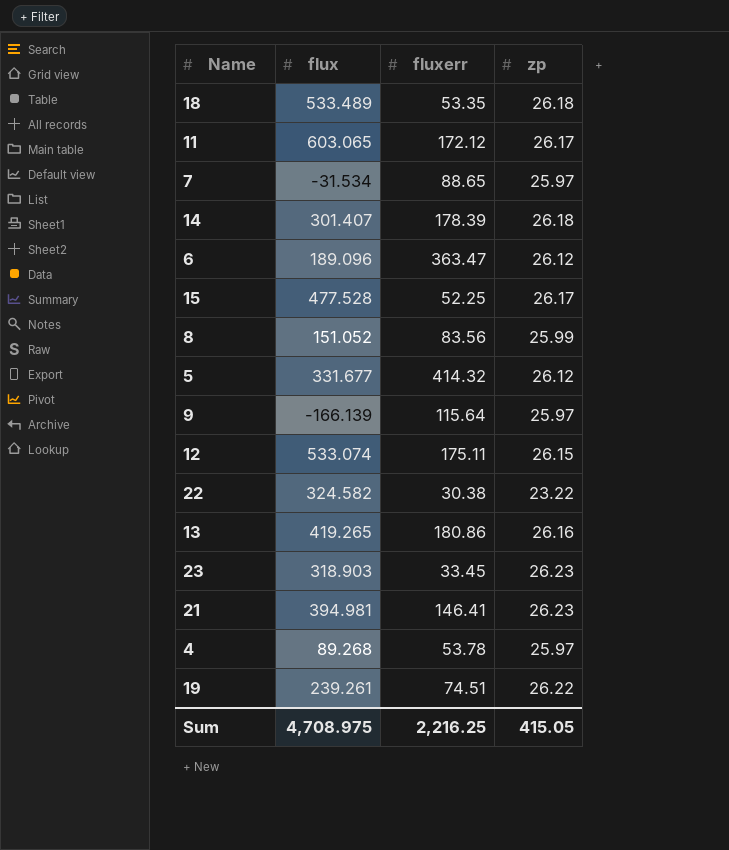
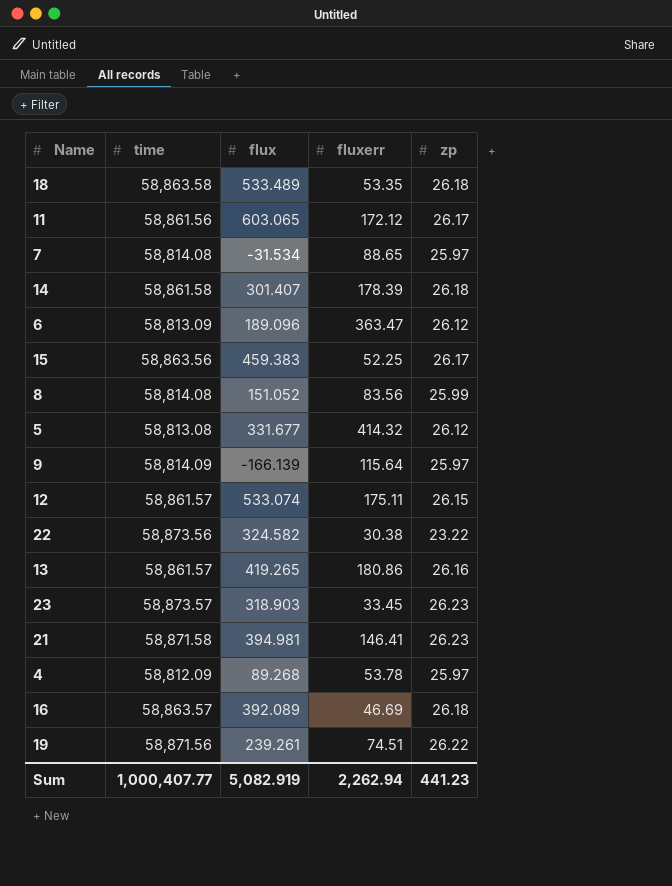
column time | position: none -> 2
15 | flux: 477.528 -> 459.383
row 16: none -> 58,863.57 | 392.089 | 46.69 | 26.18
Sum | flux: 4,708.975 -> 5,082.919
Sum | fluxerr: 2,216.25 -> 2,262.94
Sum | zp: 415.05 -> 441.23

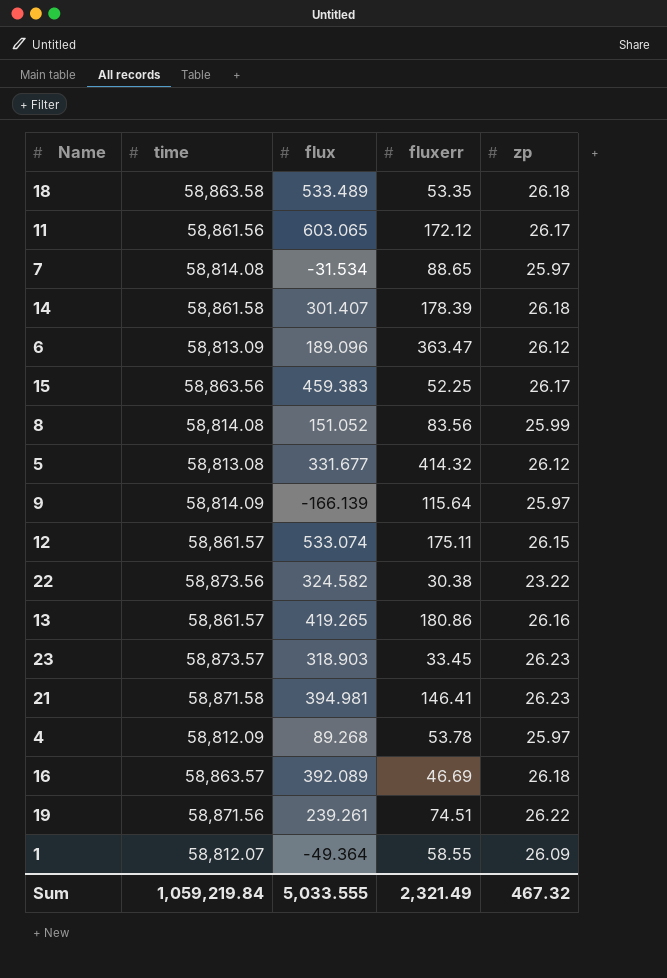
row 1: none -> 58,812.07 | -49.364 | 58.55 | 26.09
Sum | time: 1,000,407.77 -> 1,059,219.84
Sum | flux: 5,082.919 -> 5,033.555
Sum | fluxerr: 2,262.94 -> 2,321.49
Sum | zp: 441.23 -> 467.32

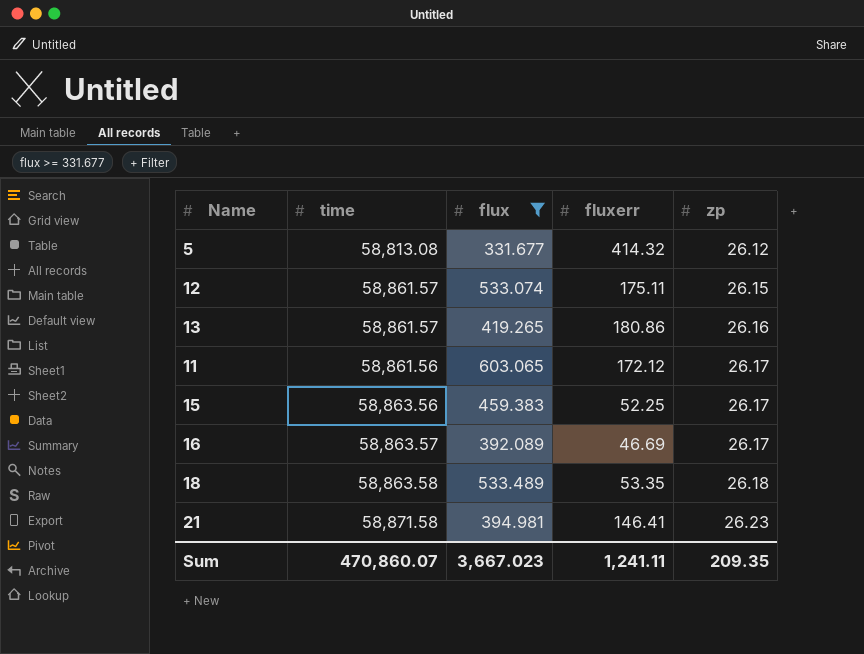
filter: none -> flux >= 331.677
row order: none -> zp ascending
16 | zp: 26.18 -> 26.17
Sum | time: 1,059,219.84 -> 470,860.07
Sum | flux: 5,033.555 -> 3,667.023
Sum | fluxerr: 2,321.49 -> 1,241.11
Sum | zp: 467.32 -> 209.35

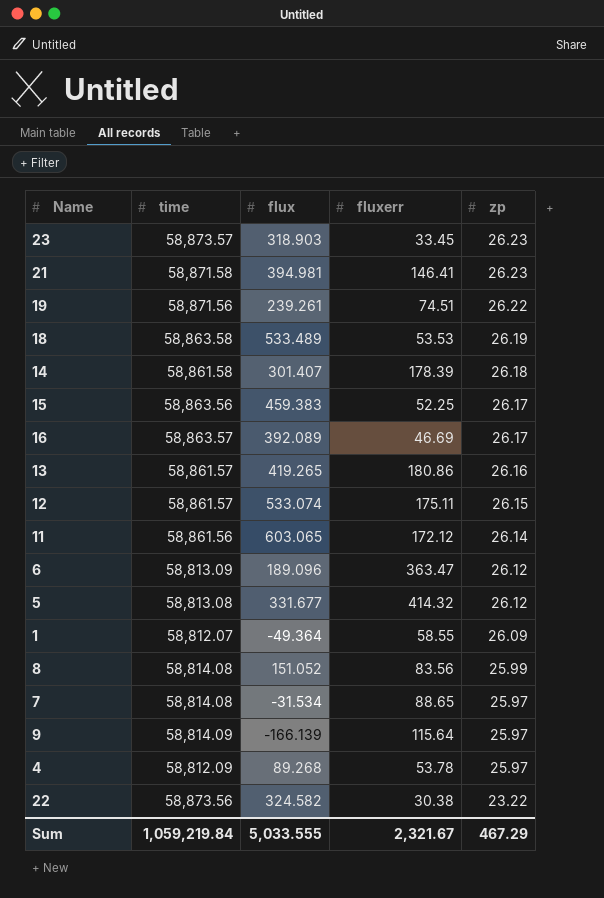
filter: flux >= 331.677 -> none
row order: zp ascending -> zp descending
18 | fluxerr: 53.35 -> 53.53
18 | zp: 26.18 -> 26.19
11 | zp: 26.17 -> 26.14
Sum | time: 470,860.07 -> 1,059,219.84
Sum | flux: 3,667.023 -> 5,033.555
Sum | fluxerr: 1,241.11 -> 2,321.67
Sum | zp: 209.35 -> 467.29

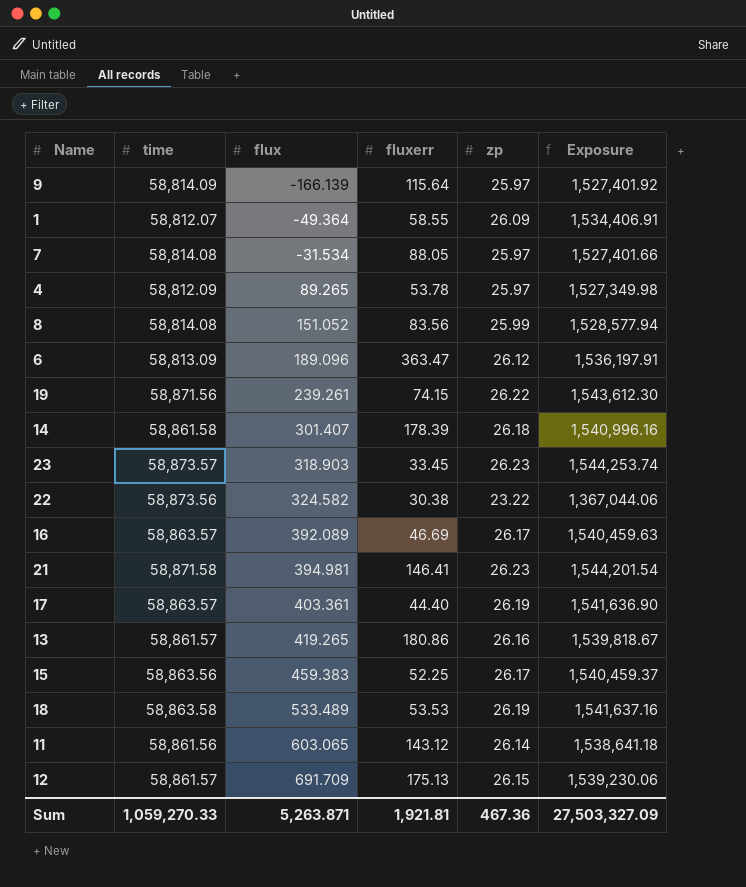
row order: zp descending -> flux ascending
column Exposure | formula: none -> [time] * [zp]
row 5: 58,813.08 | 331.677 | 414.32 | 26.12 -> none
7 | fluxerr: 88.65 -> 88.05
4 | flux: 89.268 -> 89.265
19 | fluxerr: 74.51 -> 74.15
row 17: none -> 58,863.57 | 403.361 | 44.40 | 26.19 | 1,541,636.90
11 | fluxerr: 172.12 -> 143.12
12 | flux: 533.074 -> 691.709
12 | fluxerr: 175.11 -> 175.13
Sum | time: 1,059,219.84 -> 1,059,270.33
Sum | flux: 5,033.555 -> 5,263.871
Sum | fluxerr: 2,321.67 -> 1,921.81
Sum | zp: 467.29 -> 467.36

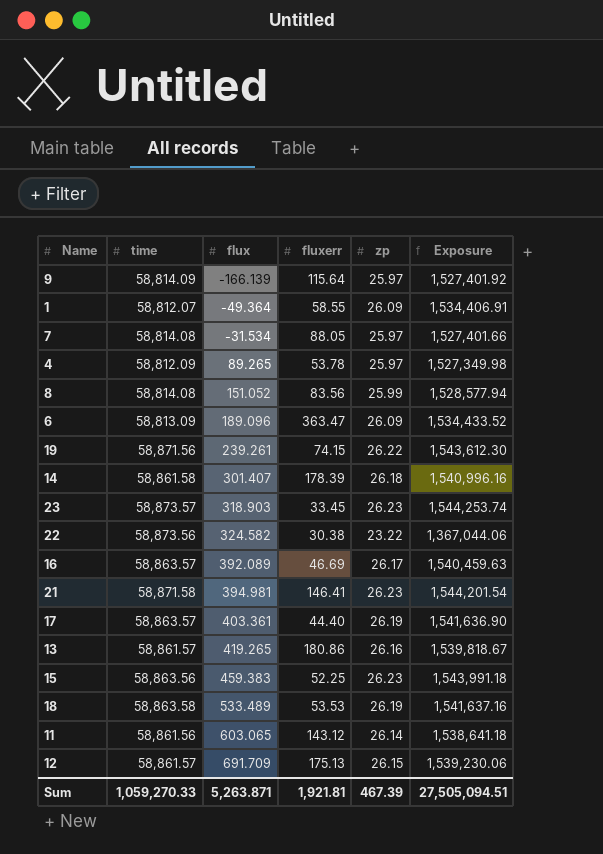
6 | zp: 26.12 -> 26.09
6 | Exposure: 1,536,197.91 -> 1,534,433.52
15 | zp: 26.17 -> 26.23
15 | Exposure: 1,540,459.37 -> 1,543,991.18
Sum | zp: 467.36 -> 467.39
Sum | Exposure: 27,503,327.09 -> 27,505,094.51

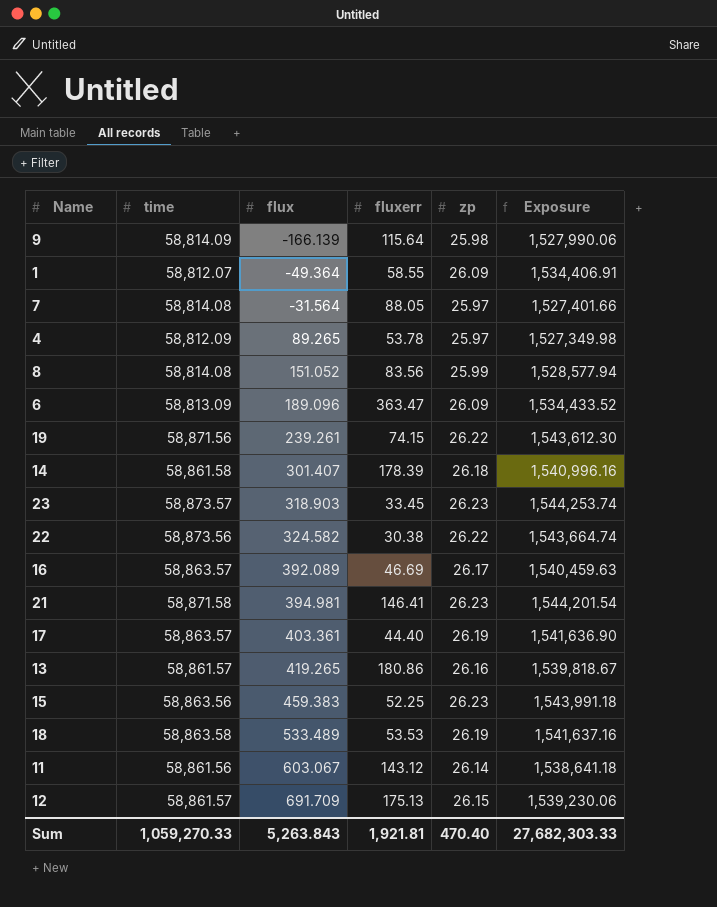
9 | zp: 25.97 -> 25.98
9 | Exposure: 1,527,401.92 -> 1,527,990.06
7 | flux: -31.534 -> -31.564
22 | zp: 23.22 -> 26.22
22 | Exposure: 1,367,044.06 -> 1,543,664.74
11 | flux: 603.065 -> 603.067
Sum | flux: 5,263.871 -> 5,263.843
Sum | zp: 467.39 -> 470.40
Sum | Exposure: 27,505,094.51 -> 27,682,303.33

